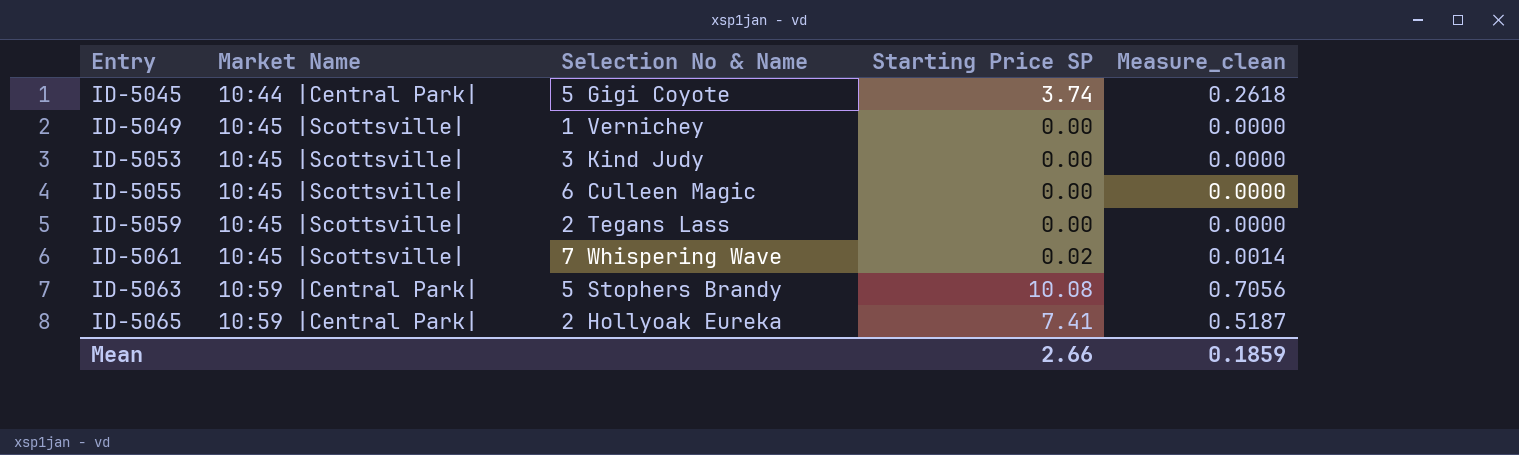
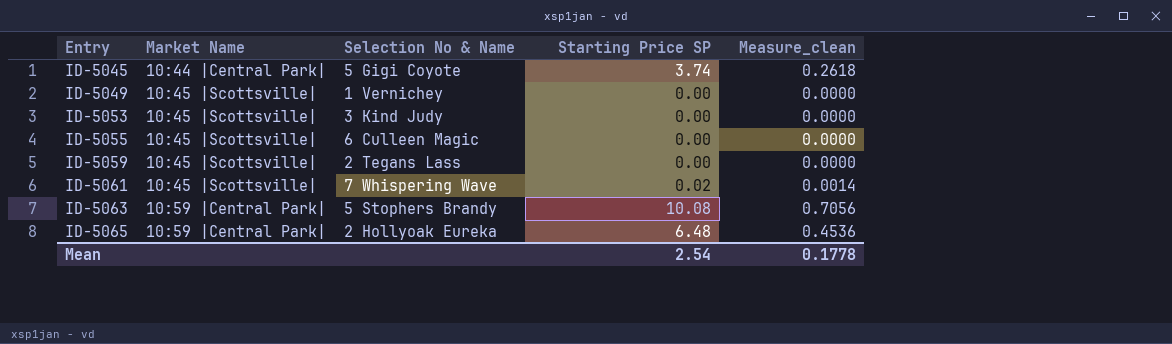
ID-5065 | Starting Price SP: 7.41 -> 6.48
ID-5065 | Measure_clean: 0.5187 -> 0.4536
Mean | Starting Price SP: 2.66 -> 2.54
Mean | Measure_clean: 0.1859 -> 0.1778

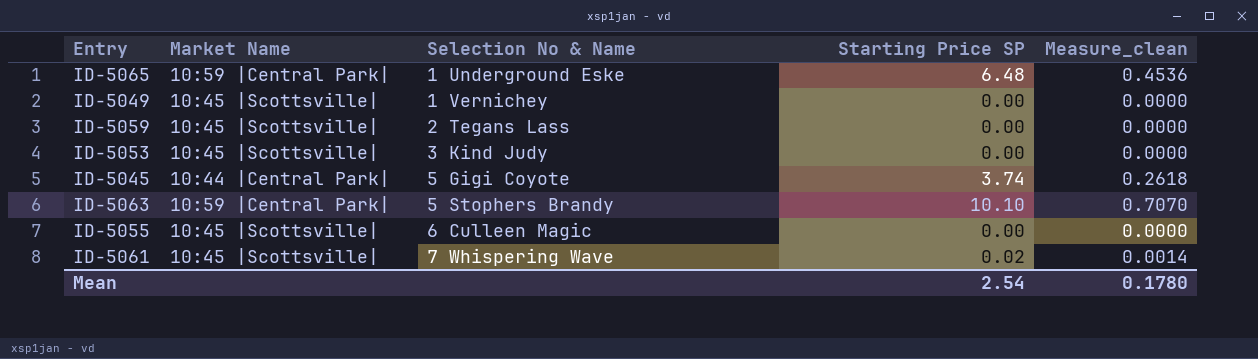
row order: Entry ascending -> Selection No & Name ascending
ID-5065 | Selection No & Name: 2 Hollyoak Eureka -> 1 Underground Eske
ID-5063 | Starting Price SP: 10.08 -> 10.10
ID-5063 | Measure_clean: 0.7056 -> 0.7070
Mean | Measure_clean: 0.1778 -> 0.1780

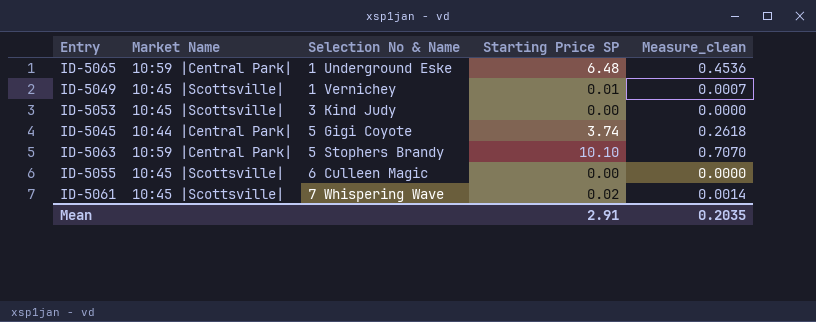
row ID-5059: 10:45 |Scottsville| | 2 Tegans Lass | 0.00 | 0.0000 -> none
ID-5049 | Starting Price SP: 0.00 -> 0.01
ID-5049 | Measure_clean: 0.0000 -> 0.0007
Mean | Starting Price SP: 2.54 -> 2.91
Mean | Measure_clean: 0.1780 -> 0.2035

